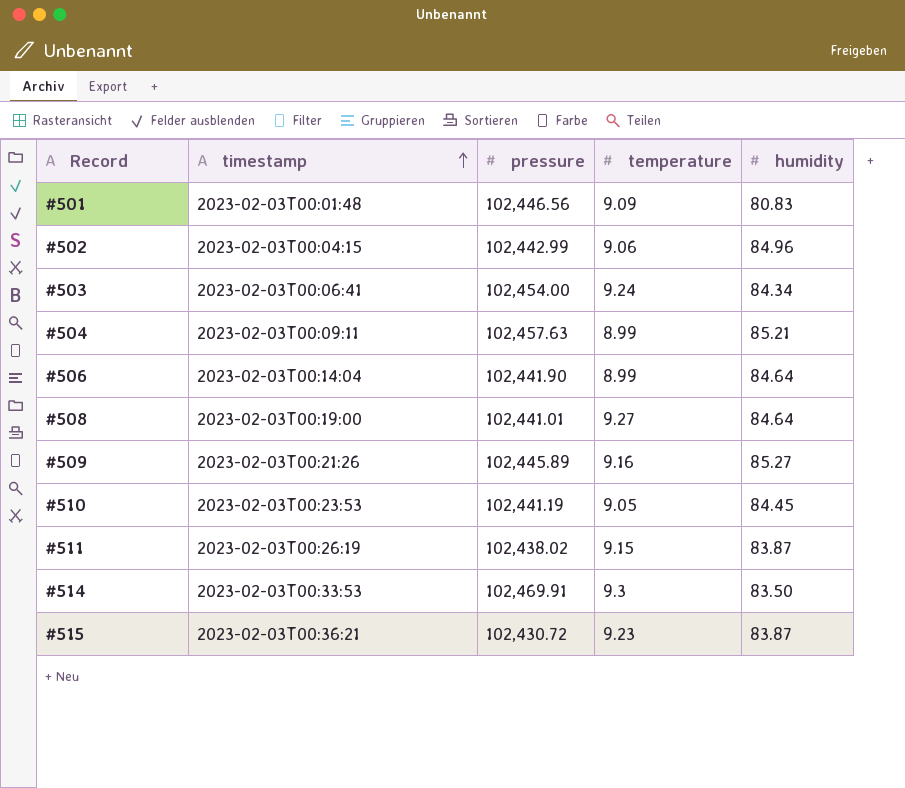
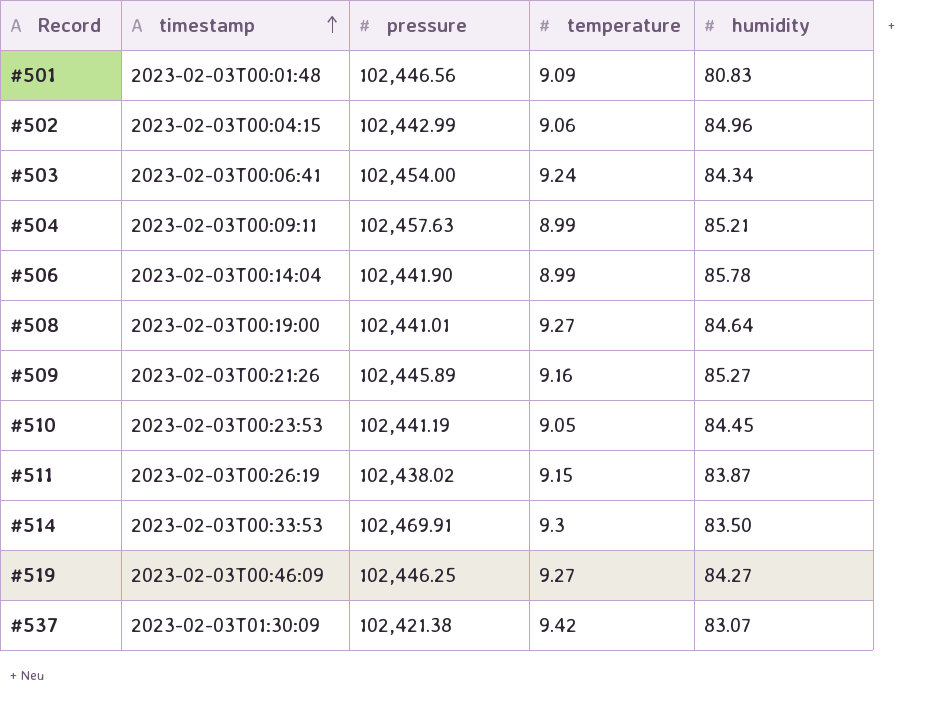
row #515: 2023-02-03T00:36:21 | 102,430.72 | 9.23 | 83.87 -> none
#506 | humidity: 84.64 -> 85.78
row #519: none -> 2023-02-03T00:46:09 | 102,446.25 | 9.27 | 84.27
row #537: none -> 2023-02-03T01:30:09 | 102,421.38 | 9.42 | 83.07

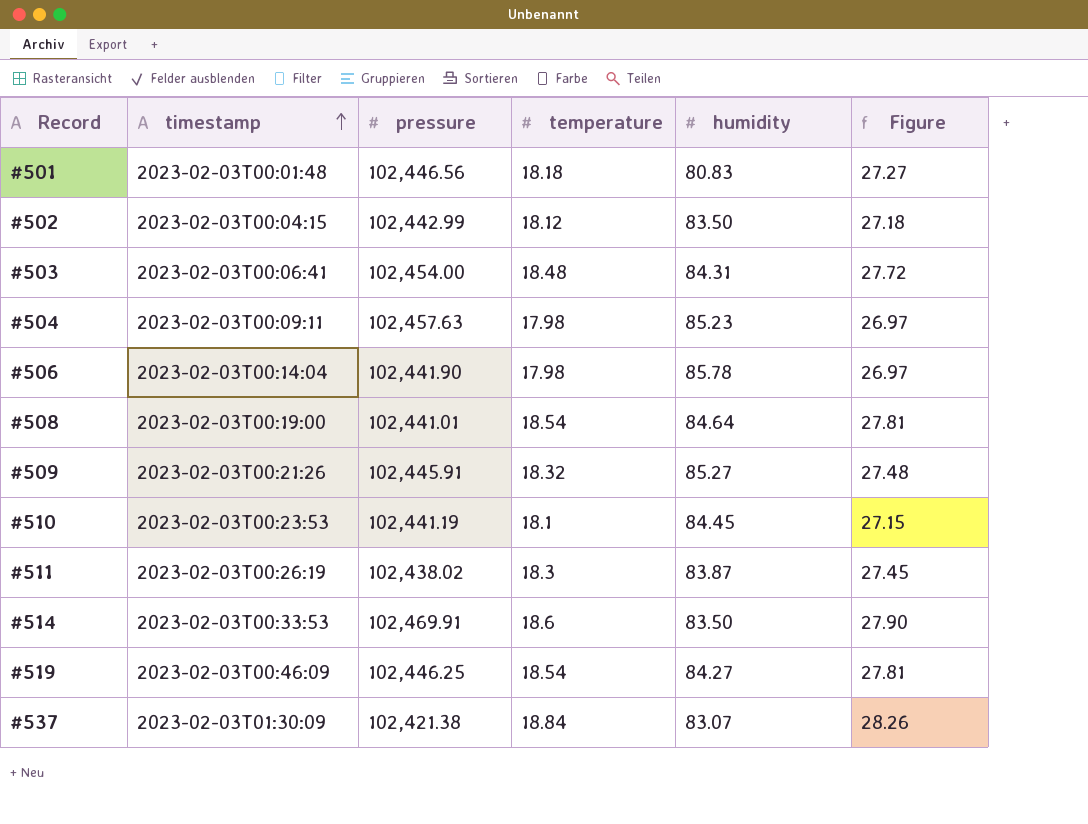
column Figure | formula: none -> [temperature] * 1.5
#501 | temperature: 9.09 -> 18.18
#502 | temperature: 9.06 -> 18.12
#502 | humidity: 84.96 -> 83.50
#503 | temperature: 9.24 -> 18.48
#503 | humidity: 84.34 -> 84.31
#504 | temperature: 8.99 -> 17.98
#504 | humidity: 85.21 -> 85.23
#506 | temperature: 8.99 -> 17.98
#508 | temperature: 9.27 -> 18.54
#509 | pressure: 102,445.89 -> 102,445.91
#509 | temperature: 9.16 -> 18.32
#510 | temperature: 9.05 -> 18.1
#511 | temperature: 9.15 -> 18.3
#514 | temperature: 9.3 -> 18.6
#519 | temperature: 9.27 -> 18.54
#537 | temperature: 9.42 -> 18.84

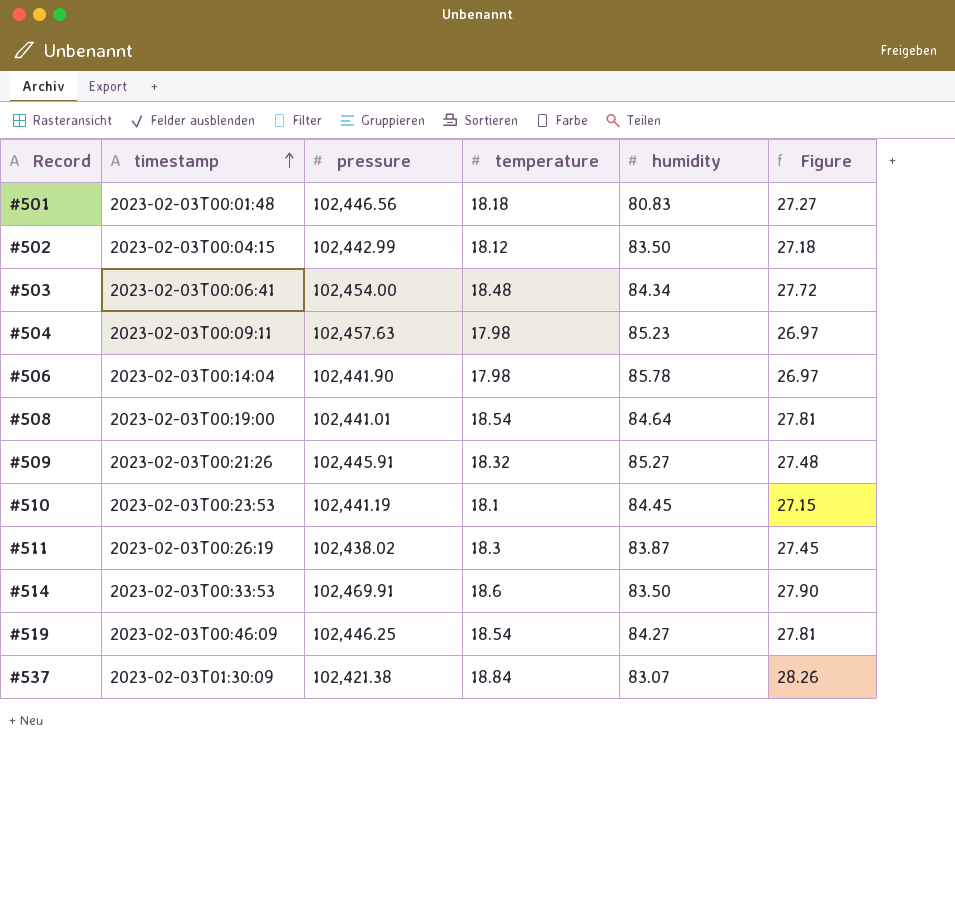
#503 | humidity: 84.31 -> 84.34

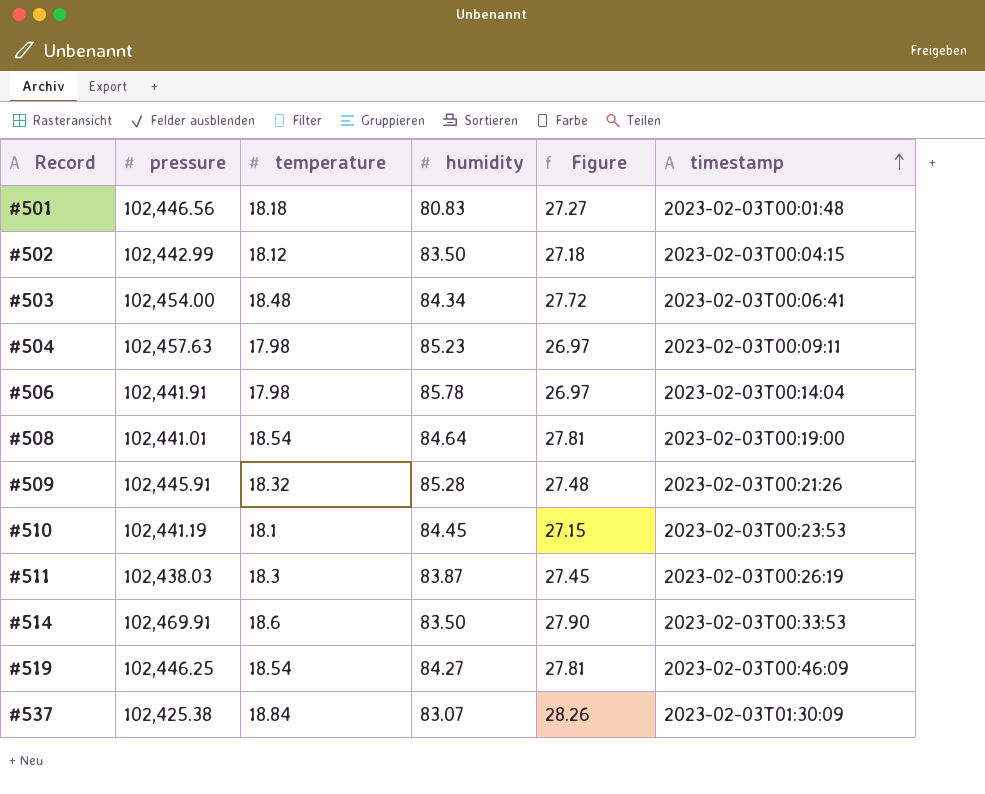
column timestamp | position: 2 -> 6
#506 | pressure: 102,441.90 -> 102,441.91
#509 | humidity: 85.27 -> 85.28
#511 | pressure: 102,438.02 -> 102,438.03
#537 | pressure: 102,421.38 -> 102,425.38

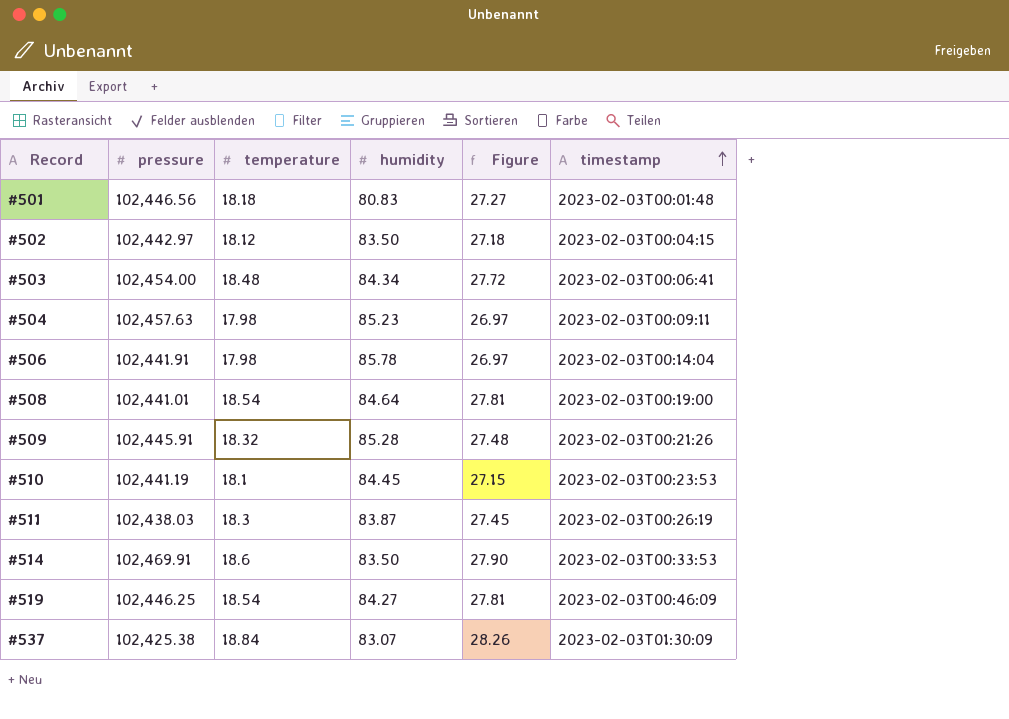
#502 | pressure: 102,442.99 -> 102,442.97

